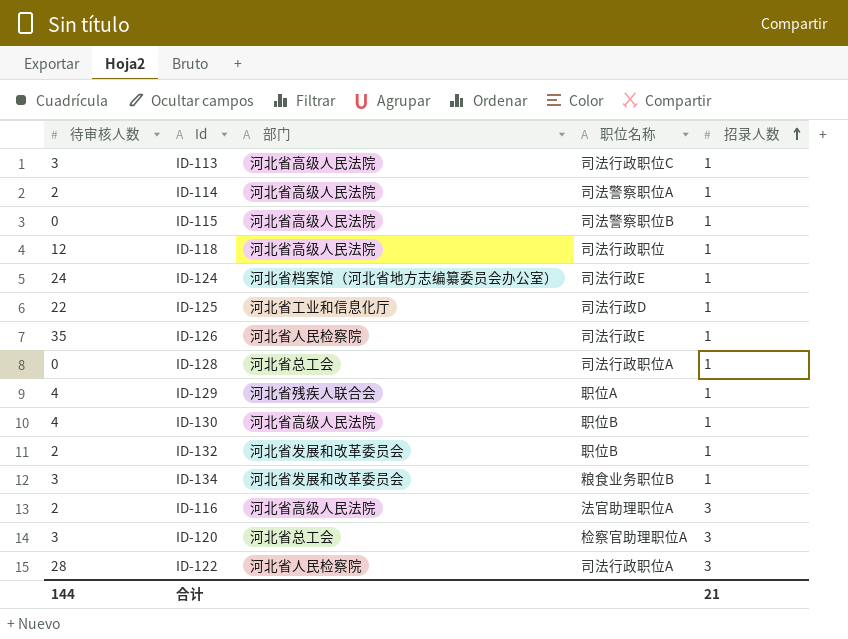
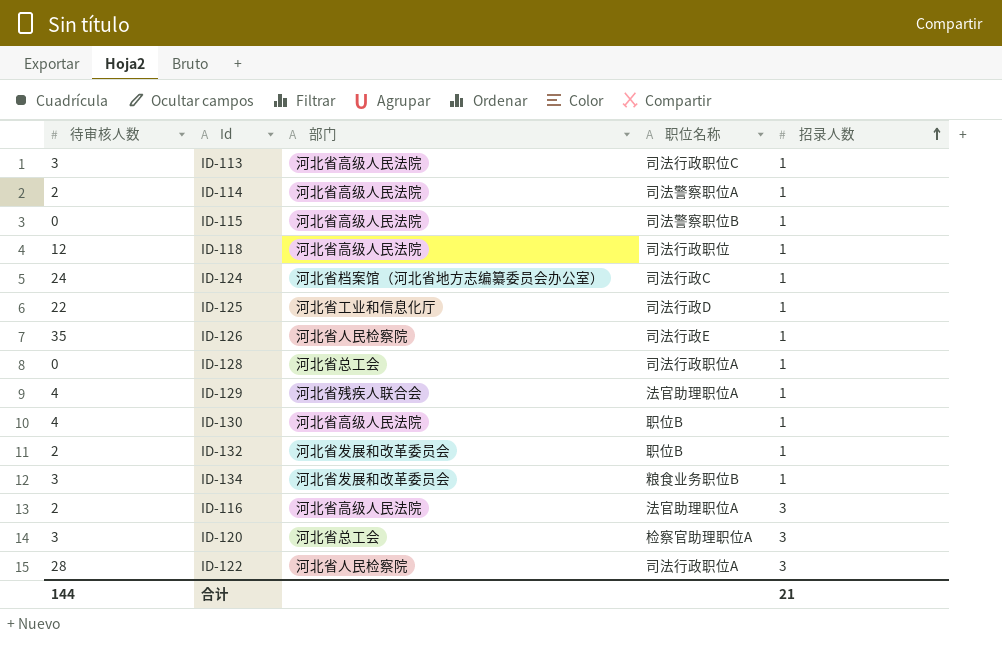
ID-124 | 职位名称: 司法行政E -> 司法行政C
ID-129 | 职位名称: 职位A -> 法官助理职位A

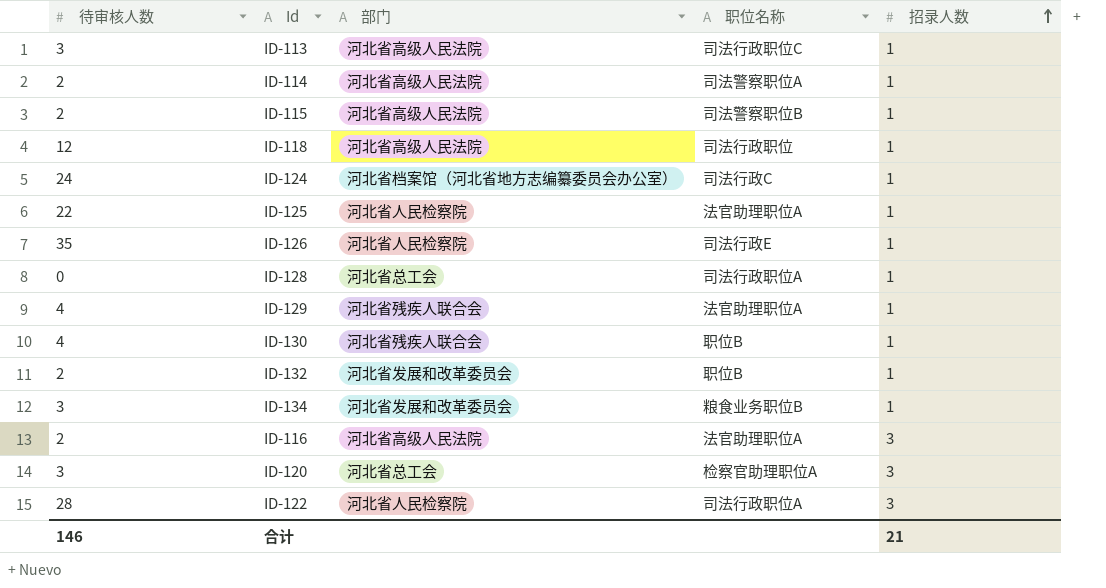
ID-115 | 待审核人数: 0 -> 2
ID-125 | 部门: 河北省工业和信息化厅 -> 河北省人民检察院
ID-125 | 职位名称: 司法行政D -> 法官助理职位A
ID-130 | 部门: 河北省高级人民法院 -> 河北省残疾人联合会
合计 | 待审核人数: 144 -> 146

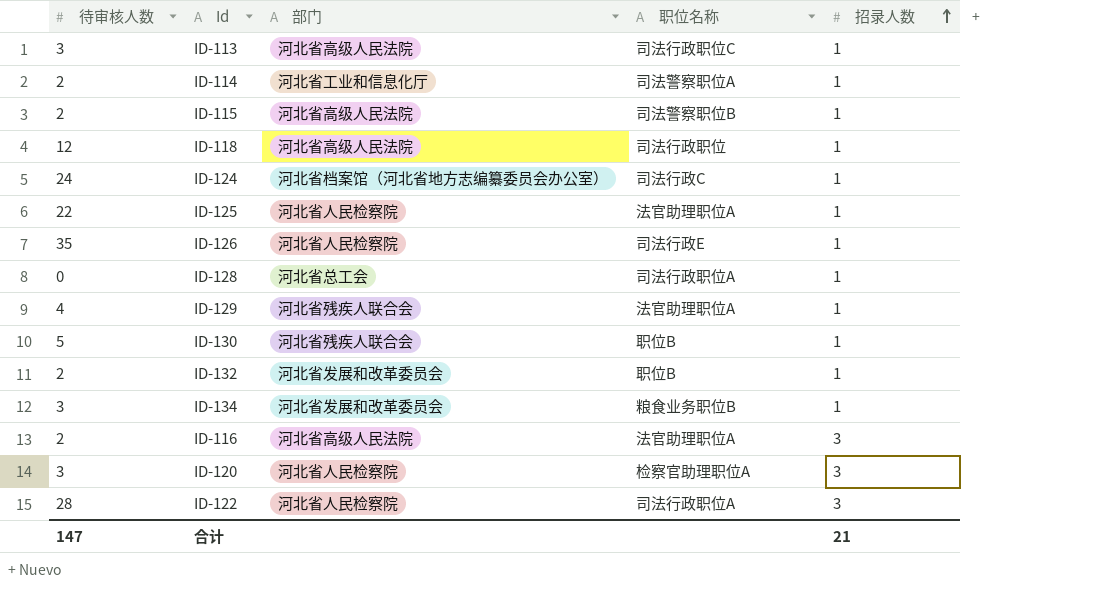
ID-114 | 部门: 河北省高级人民法院 -> 河北省工业和信息化厅
ID-130 | 待审核人数: 4 -> 5
ID-120 | 部门: 河北省总工会 -> 河北省人民检察院
合计 | 待审核人数: 146 -> 147

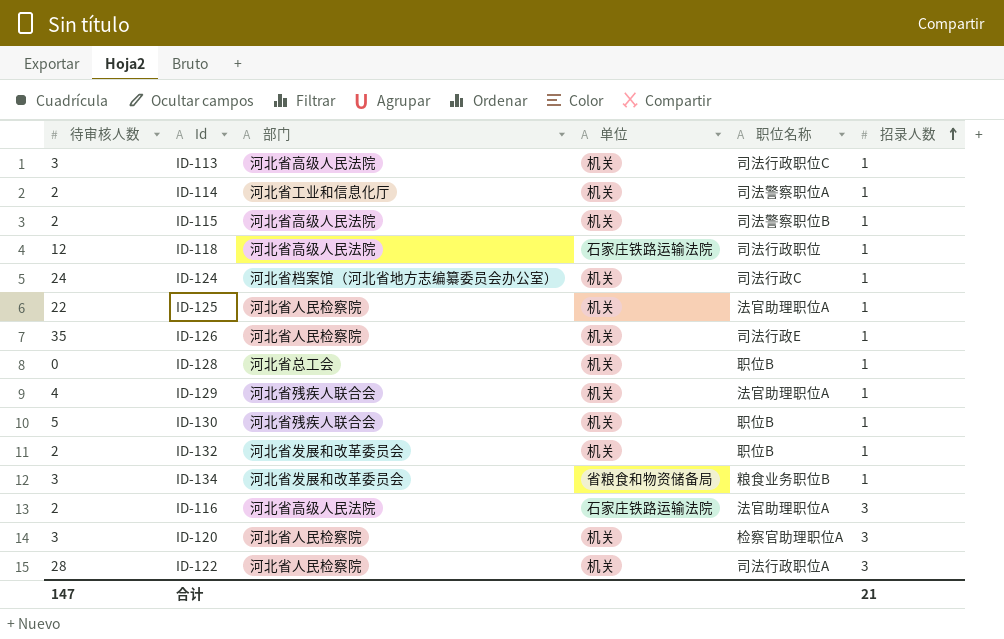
column 单位 | position: none -> 4
ID-128 | 职位名称: 司法行政职位A -> 职位B

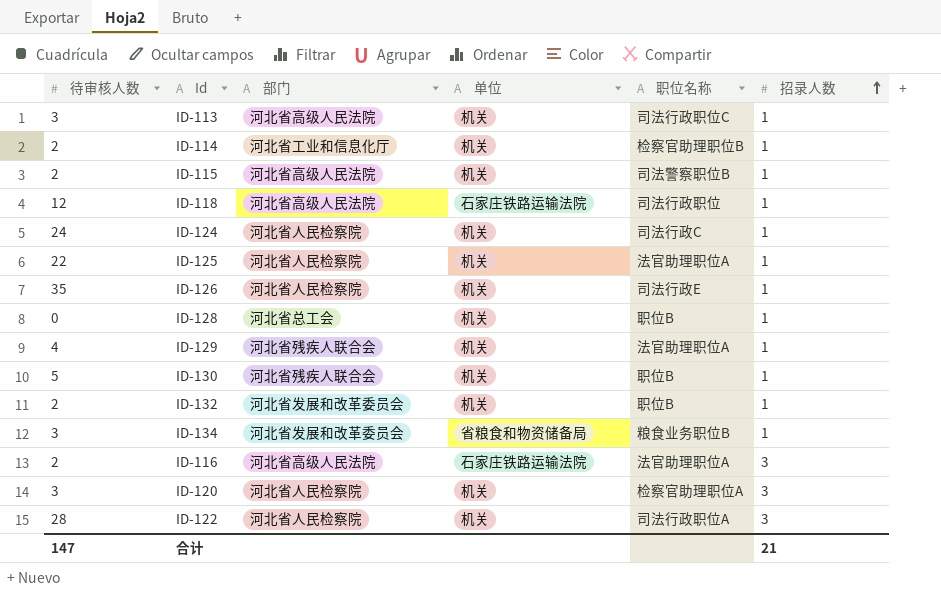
ID-114 | 职位名称: 司法警察职位A -> 检察官助理职位B
ID-124 | 部门: 河北省档案馆（河北省地方志编纂委员会办公室） -> 河北省人民检察院

